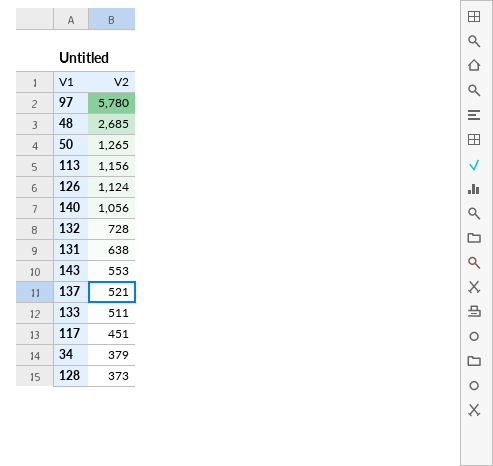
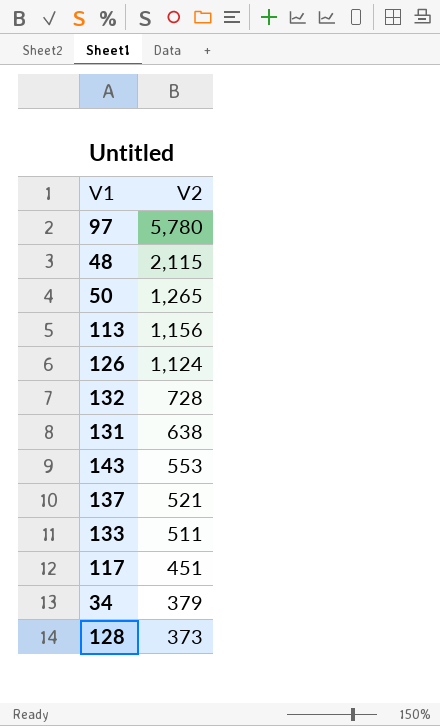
row 140: 1,056 -> none
48 | V2: 2,685 -> 2,115

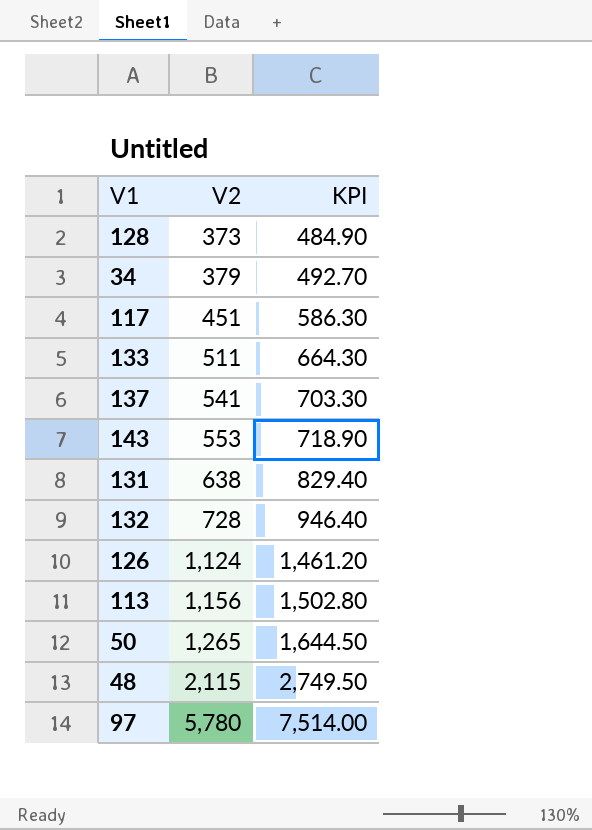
row order: V2 descending -> V2 ascending
column KPI | formula: none -> [V2] * 1.3
137 | V2: 521 -> 541

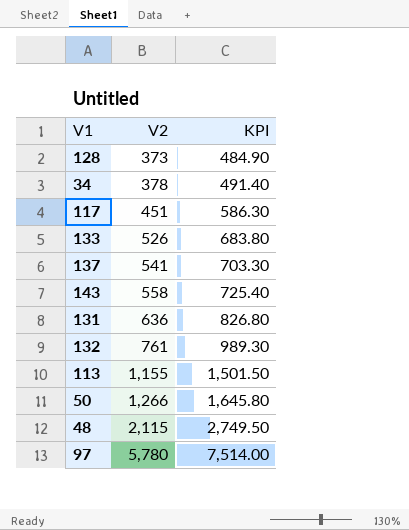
row 126: 1,124 | 1,461.20 -> none
34 | V2: 379 -> 378
34 | KPI: 492.70 -> 491.40
133 | V2: 511 -> 526
133 | KPI: 664.30 -> 683.80
143 | V2: 553 -> 558
143 | KPI: 718.90 -> 725.40
131 | V2: 638 -> 636
131 | KPI: 829.40 -> 826.80
132 | V2: 728 -> 761
132 | KPI: 946.40 -> 989.30
113 | V2: 1,156 -> 1,155
113 | KPI: 1,502.80 -> 1,501.50
50 | V2: 1,265 -> 1,266
50 | KPI: 1,644.50 -> 1,645.80

